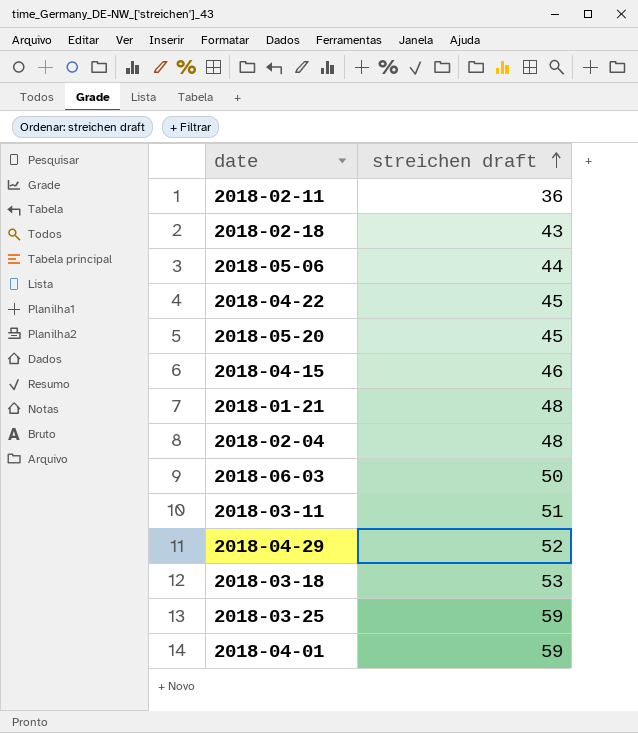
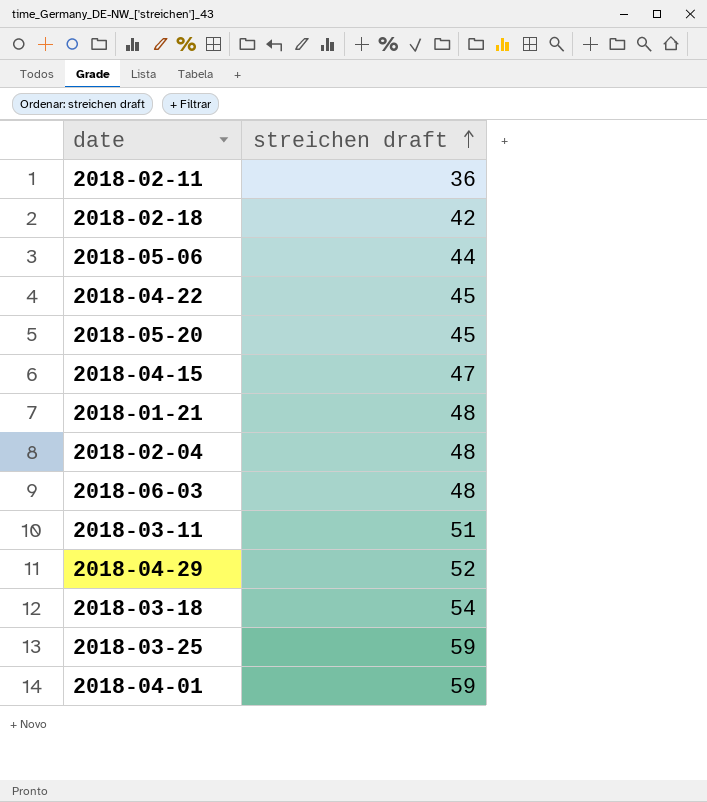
2018-02-18 | streichen draft: 43 -> 42
2018-04-15 | streichen draft: 46 -> 47
2018-06-03 | streichen draft: 50 -> 48
2018-03-18 | streichen draft: 53 -> 54

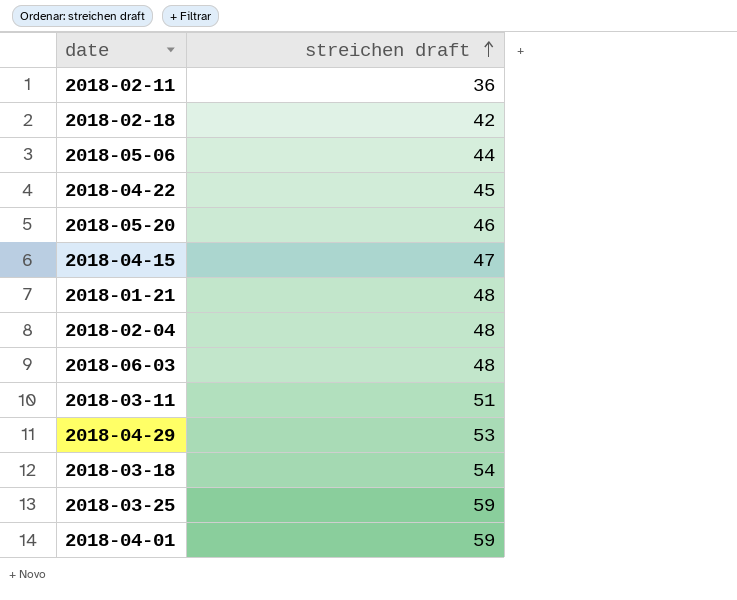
2018-05-20 | streichen draft: 45 -> 46
2018-04-29 | streichen draft: 52 -> 53

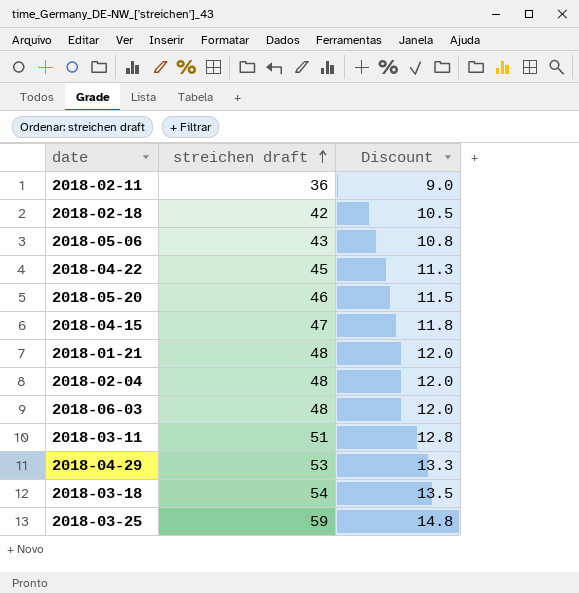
column Discount | formula: none -> [streichen draft] * 0.25
row 2018-04-01: 59 -> none
2018-05-06 | streichen draft: 44 -> 43

